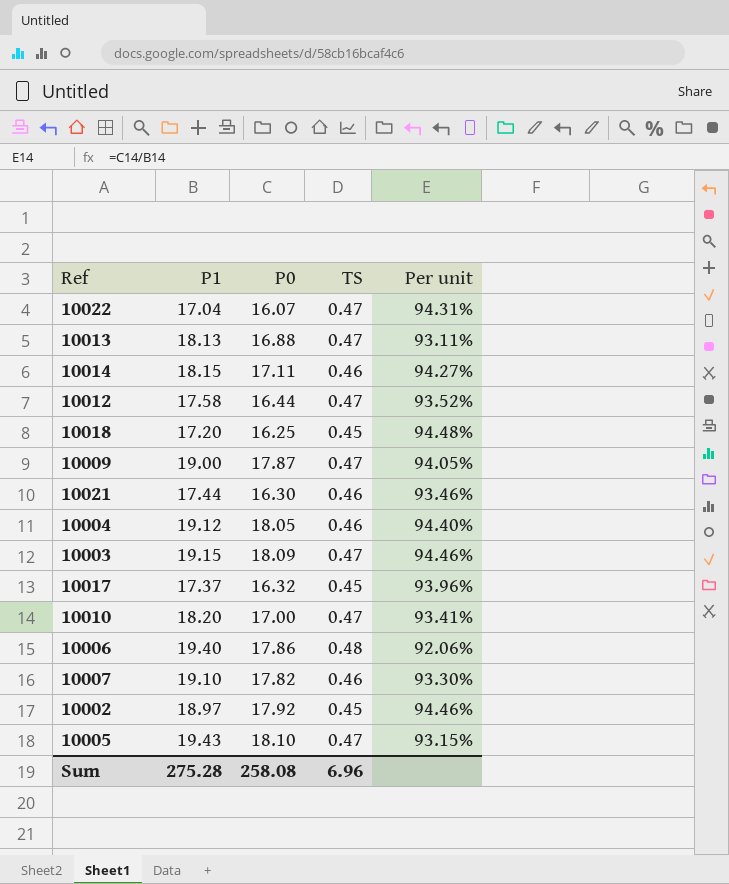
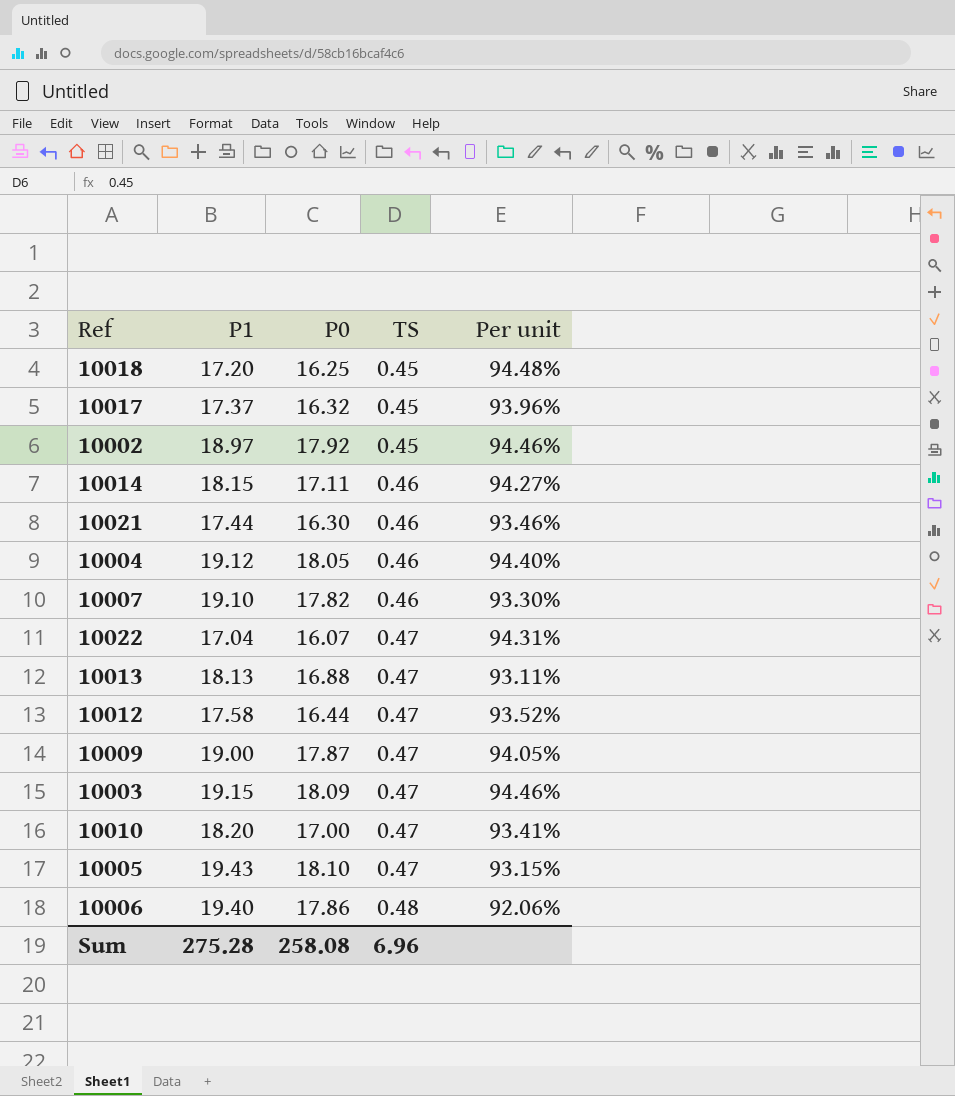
row order: none -> TS ascending

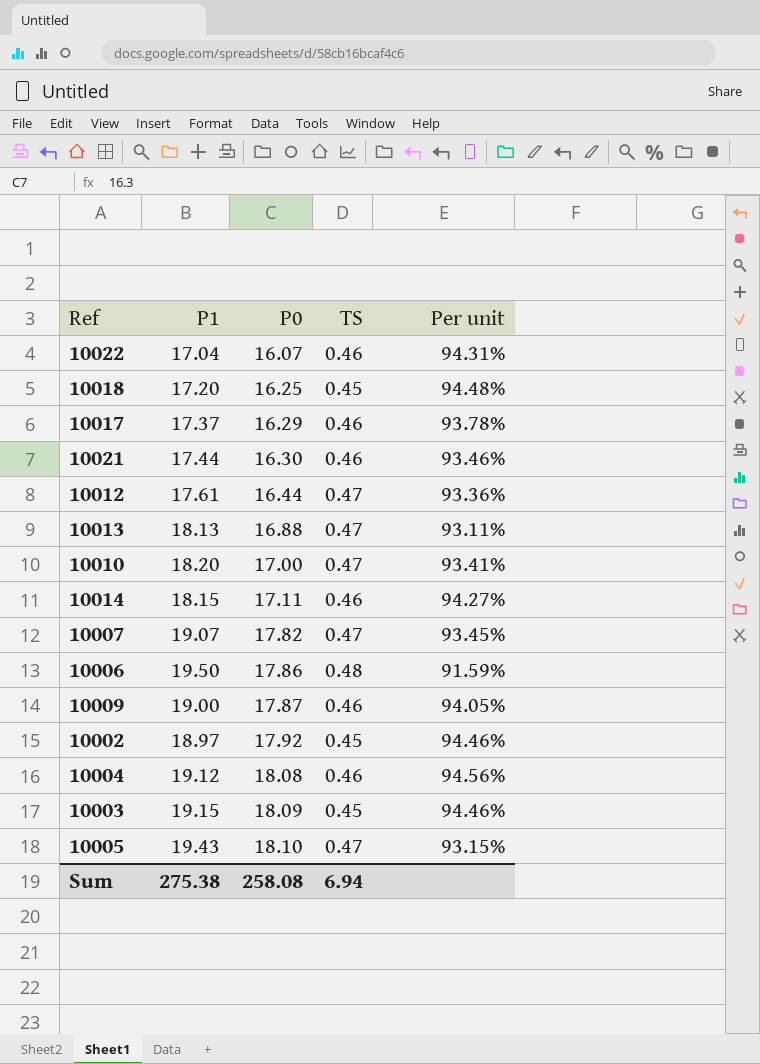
row order: TS ascending -> P0 ascending
10022 | TS: 0.47 -> 0.46
10017 | P0: 16.32 -> 16.29
10017 | TS: 0.45 -> 0.46
10017 | Per unit: 93.96% -> 93.78%
10012 | P1: 17.58 -> 17.61
10012 | Per unit: 93.52% -> 93.36%
10007 | P1: 19.10 -> 19.07
10007 | TS: 0.46 -> 0.47
10007 | Per unit: 93.30% -> 93.45%
10006 | P1: 19.40 -> 19.50
10006 | Per unit: 92.06% -> 91.59%
10009 | TS: 0.47 -> 0.46
10004 | P0: 18.05 -> 18.08
10004 | Per unit: 94.40% -> 94.56%
10003 | TS: 0.47 -> 0.45
Sum | P1: 275.28 -> 275.38
Sum | TS: 6.96 -> 6.94

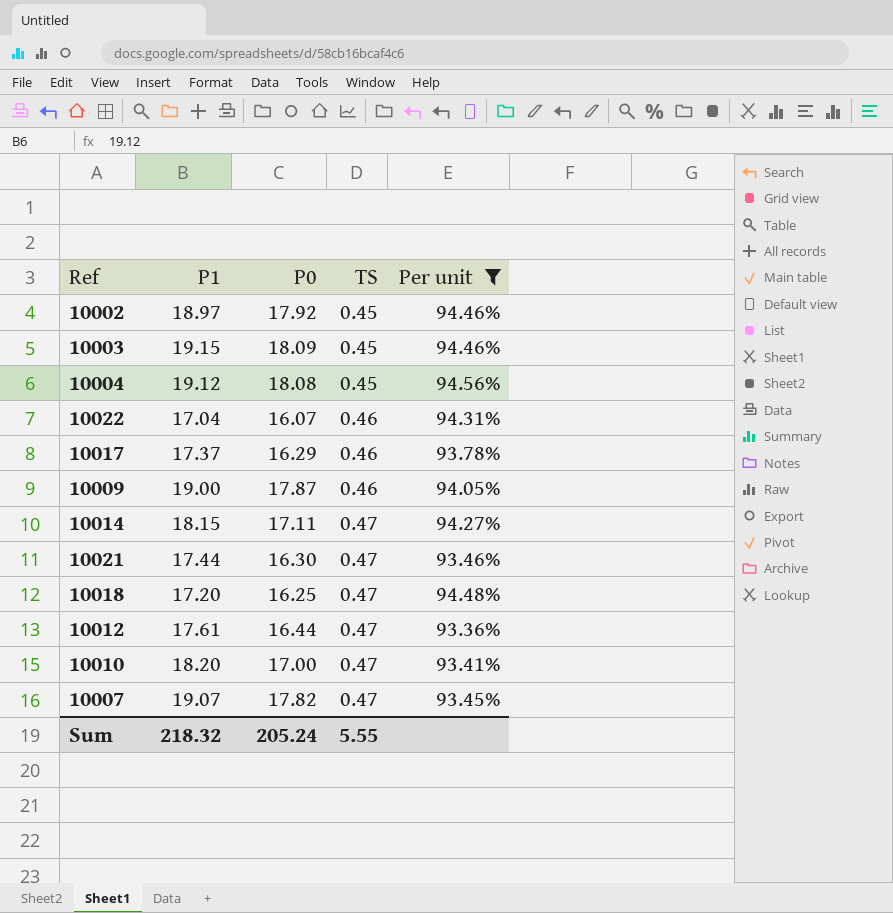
filter: none -> Per unit >= 93.36%
row order: P0 ascending -> TS ascending
10004 | TS: 0.46 -> 0.45
10014 | TS: 0.46 -> 0.47
10021 | TS: 0.46 -> 0.47
10018 | TS: 0.45 -> 0.47
Sum | P1: 275.38 -> 218.32
Sum | P0: 258.08 -> 205.24
Sum | TS: 6.94 -> 5.55

